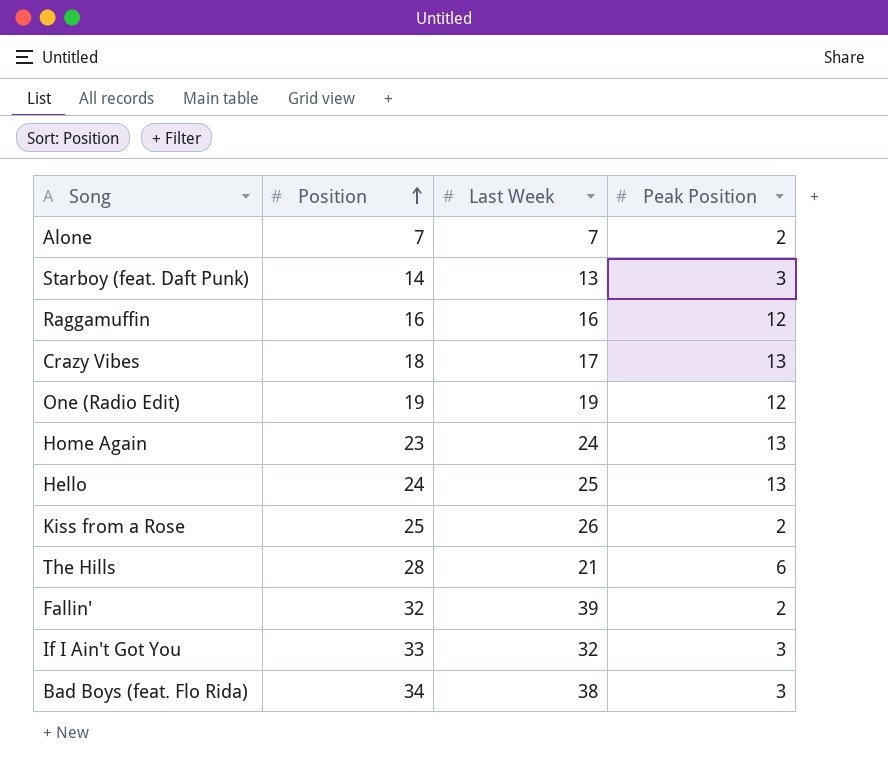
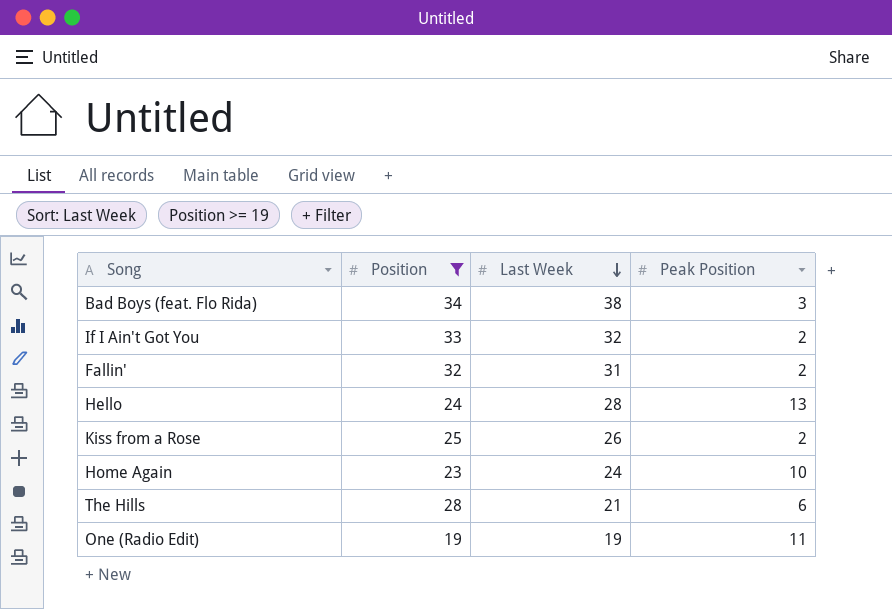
filter: none -> Position >= 19
row order: Position ascending -> Last Week descending
If I Ain't Got You | Peak Position: 3 -> 2
Fallin' | Last Week: 39 -> 31
Hello | Last Week: 25 -> 28
Home Again | Peak Position: 13 -> 10
One (Radio Edit) | Peak Position: 12 -> 11

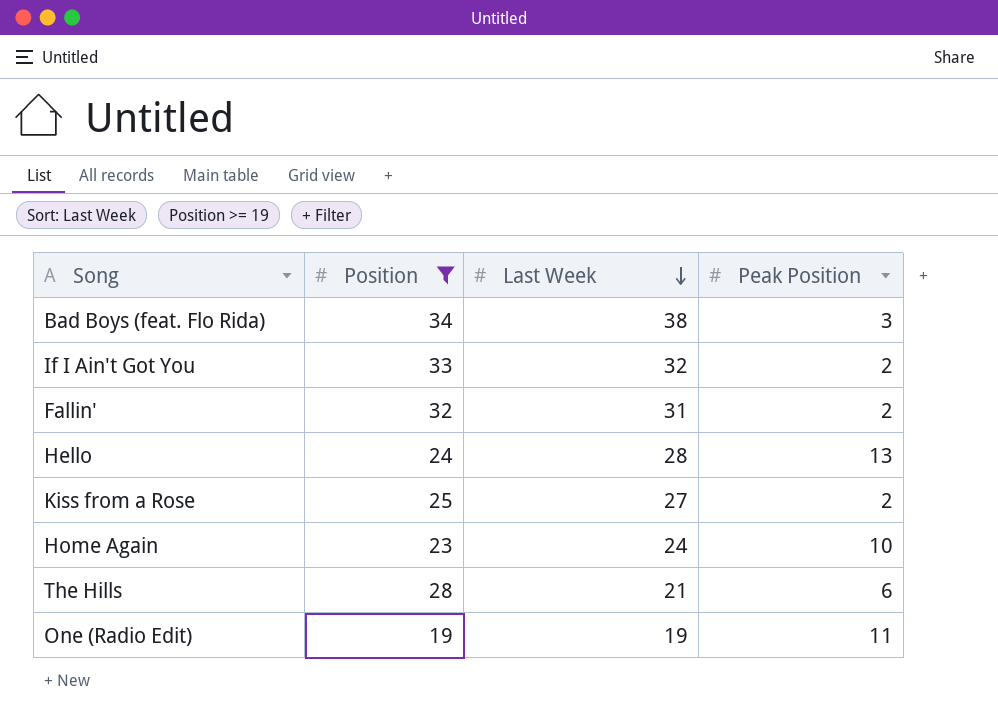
Kiss from a Rose | Last Week: 26 -> 27

